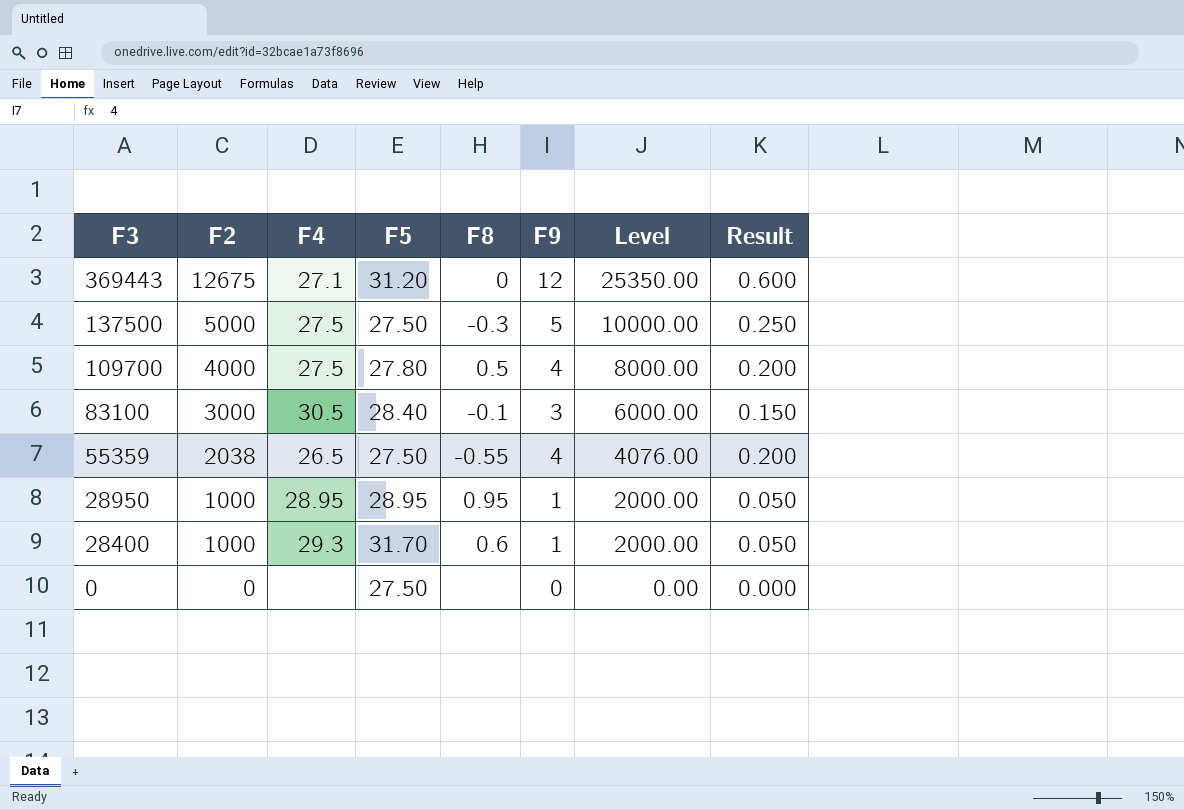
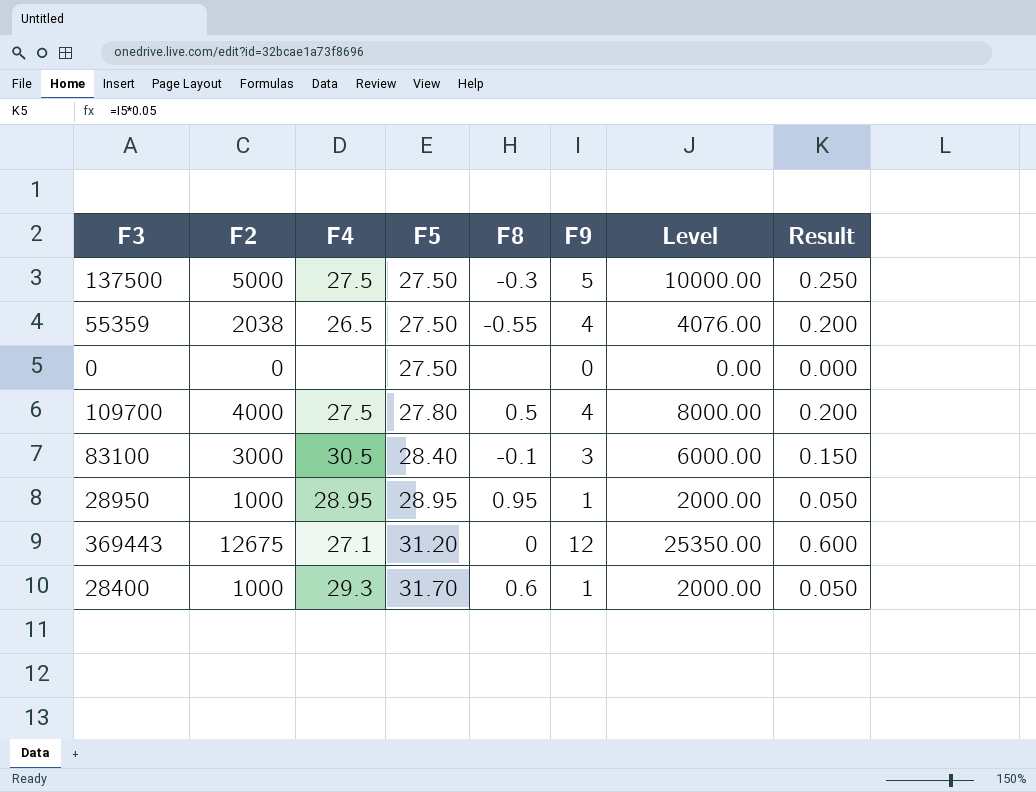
row order: F3 descending -> F5 ascending

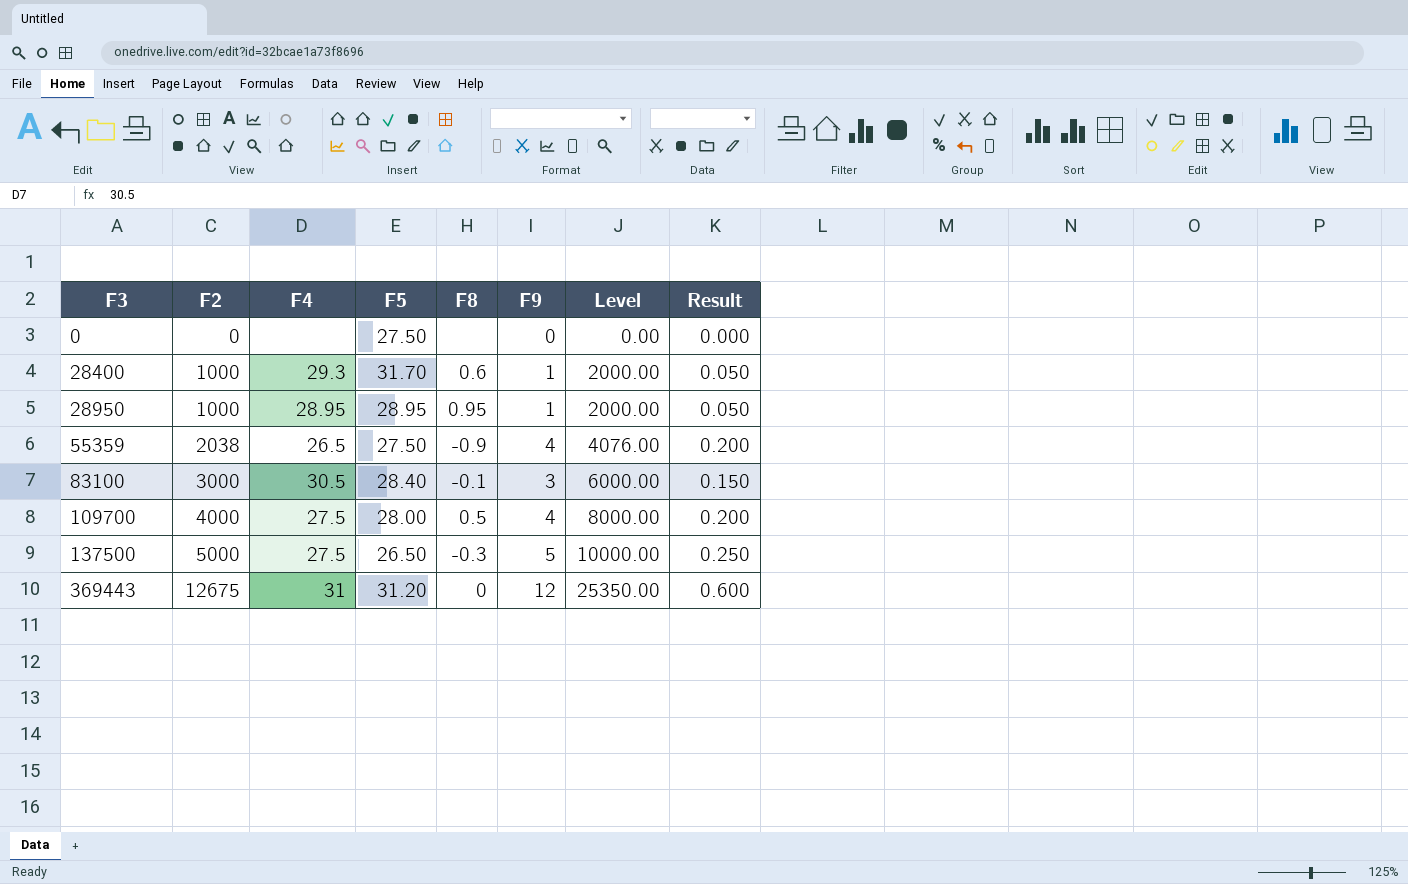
row order: F5 ascending -> F3 ascending
55359 | F8: -0.55 -> -0.9
109700 | F5: 27.80 -> 28.00
137500 | F5: 27.50 -> 26.50
369443 | F4: 27.1 -> 31

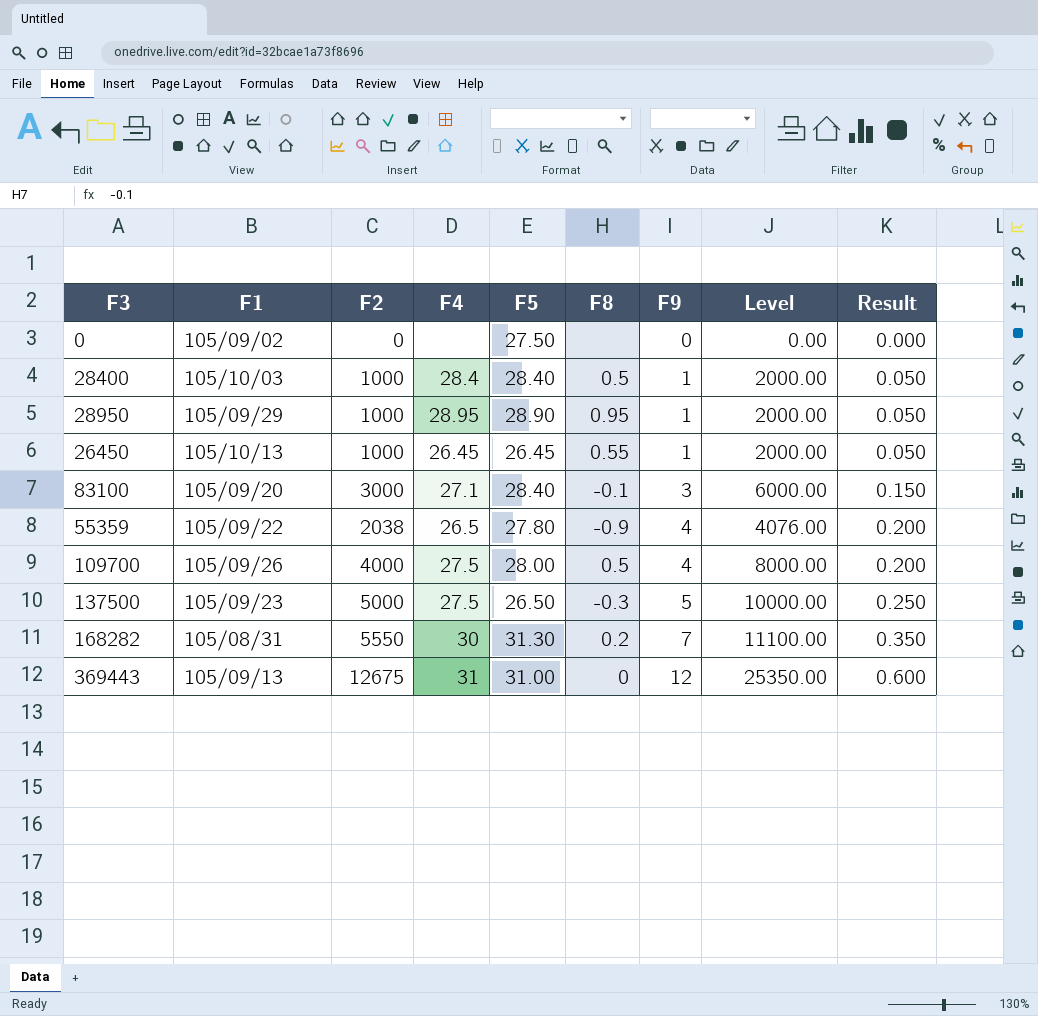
row order: F3 ascending -> F9 ascending
column F1 | position: none -> 2
28400 | F4: 29.3 -> 28.4
28400 | F5: 31.70 -> 28.40
28400 | F8: 0.6 -> 0.5
28950 | F5: 28.95 -> 28.90
row 26450: none -> 105/10/13 | 1000 | 26.45 | 26.45 | 0.55 | 1 | 2000.00 | 0.050
83100 | F4: 30.5 -> 27.1
55359 | F5: 27.50 -> 27.80
row 168282: none -> 105/08/31 | 5550 | 30 | 31.30 | 0.2 | 7 | 11100.00 | 0.350
369443 | F5: 31.20 -> 31.00

